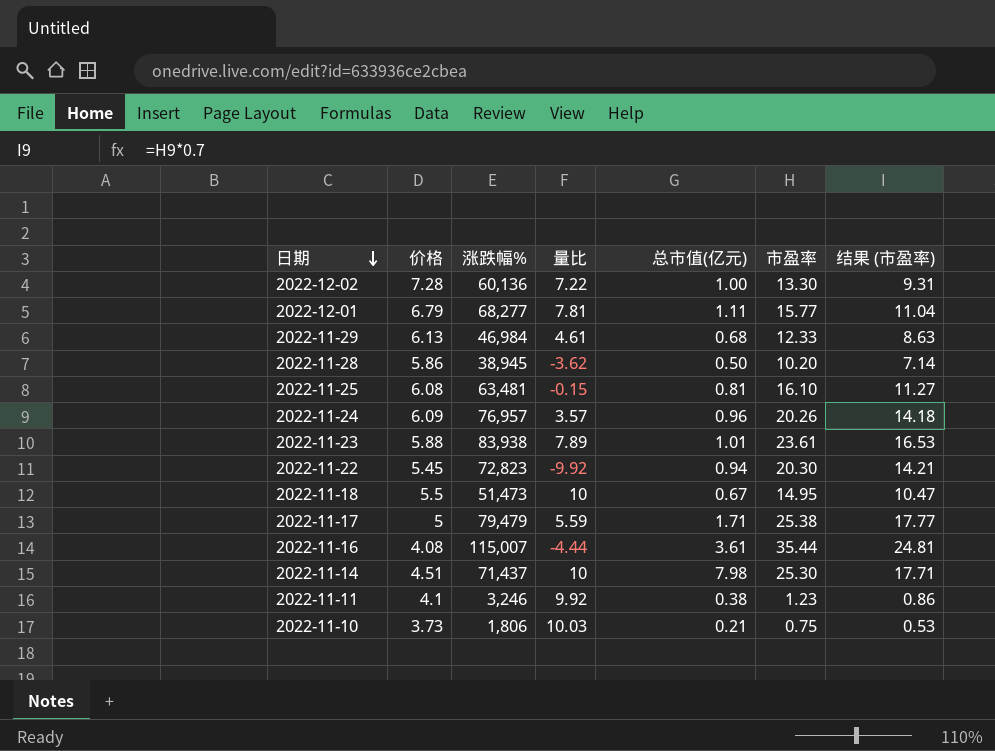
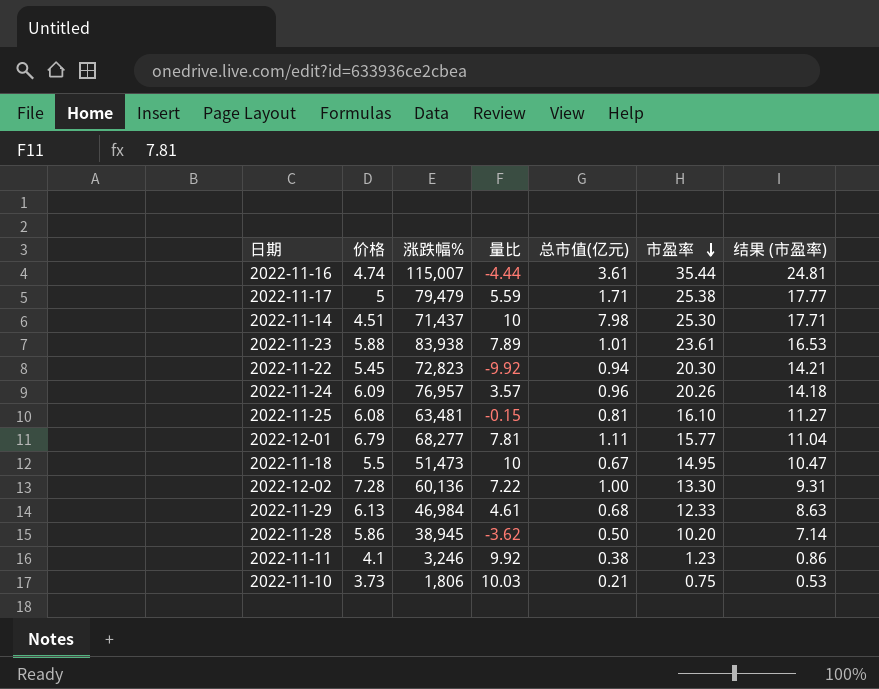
row order: 日期 descending -> 市盈率 descending
2022-11-16 | 价格: 4.08 -> 4.74

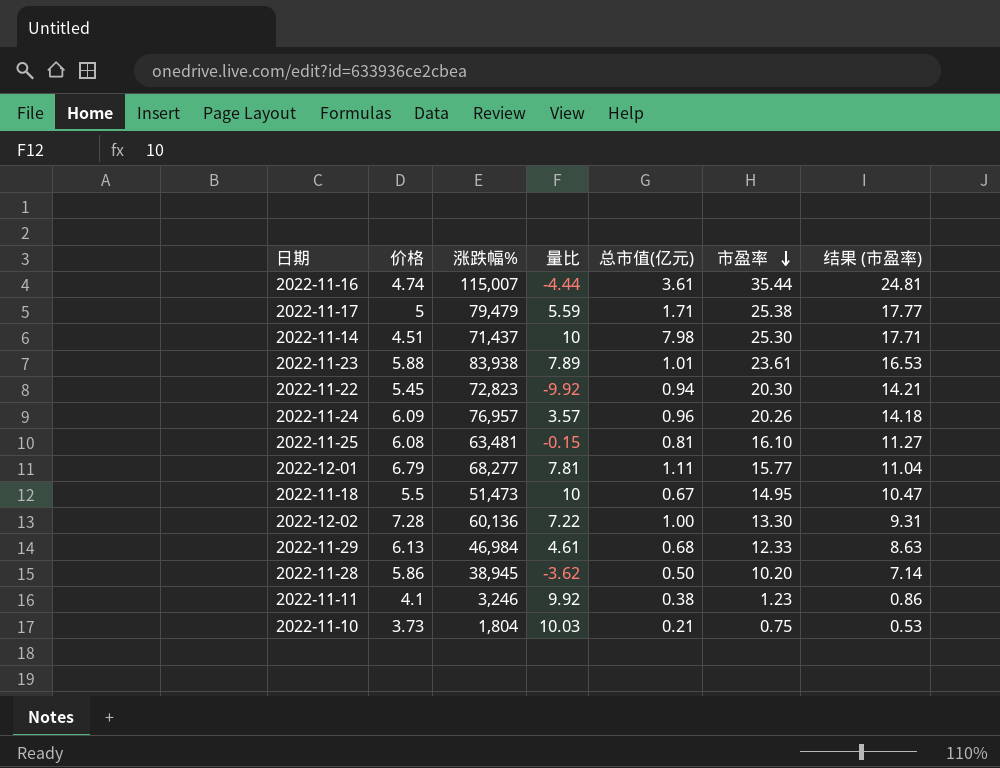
2022-11-10 | 涨跌幅%: 1,806 -> 1,804

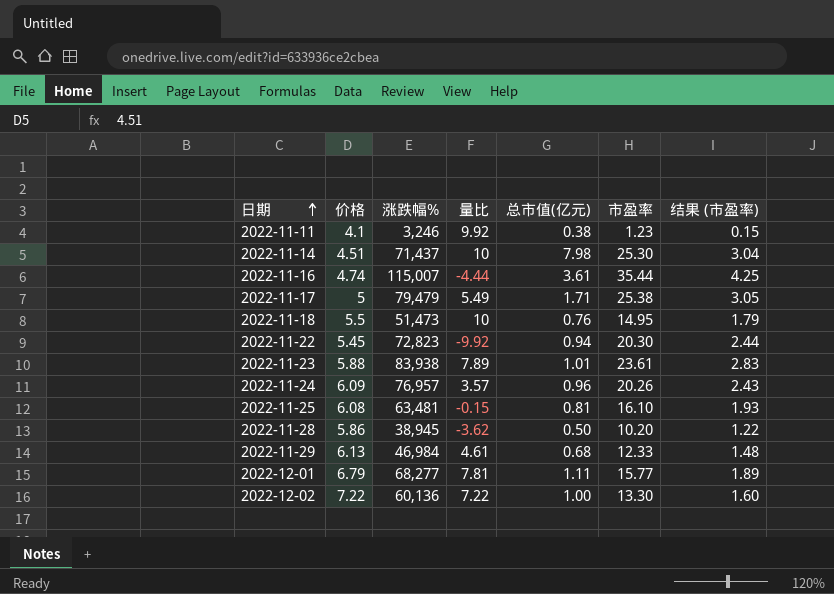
row order: 市盈率 descending -> 日期 ascending
column 结果 (市盈率) | formula: [市盈率] * 0.7 -> [市盈率] * 0.12
row 2022-11-10: 3.73 | 1,804 | 10.03 | 0.21 | 0.75 | 0.53 -> none
2022-11-17 | 量比: 5.59 -> 5.49
2022-11-18 | 总市值(亿元): 0.67 -> 0.76
2022-12-02 | 价格: 7.28 -> 7.22

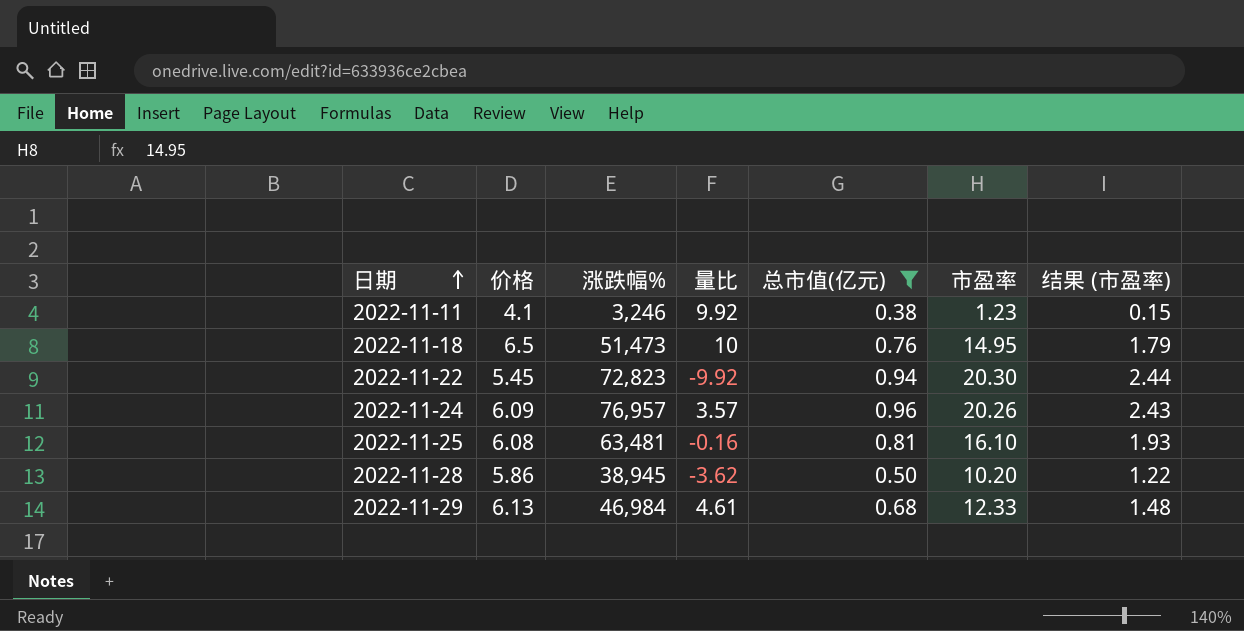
filter: none -> 总市值(亿元) <= 0.96
2022-11-18 | 价格: 5.5 -> 6.5
2022-11-25 | 量比: -0.15 -> -0.16

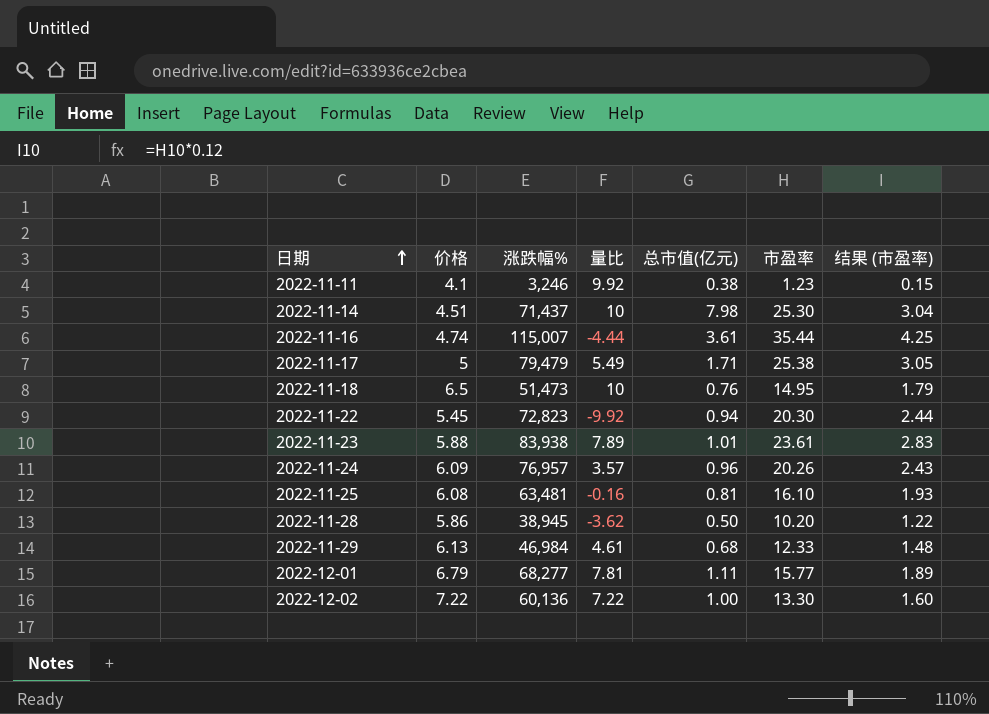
filter: 总市值(亿元) <= 0.96 -> none

